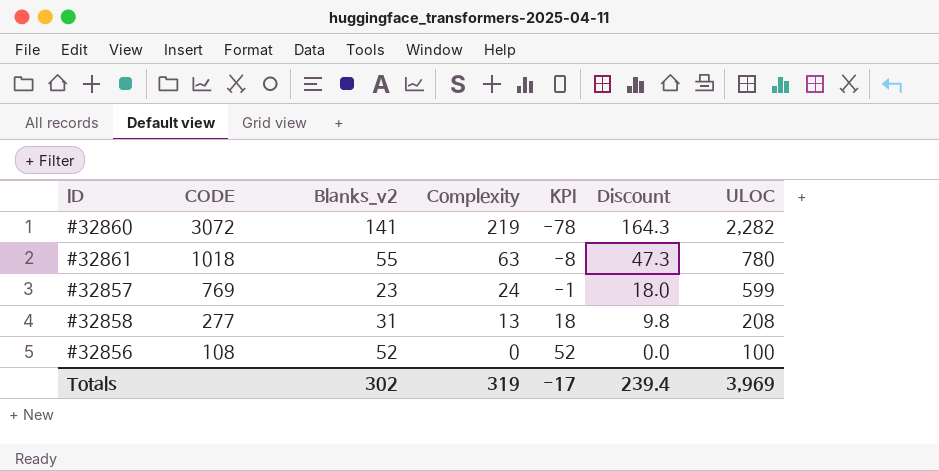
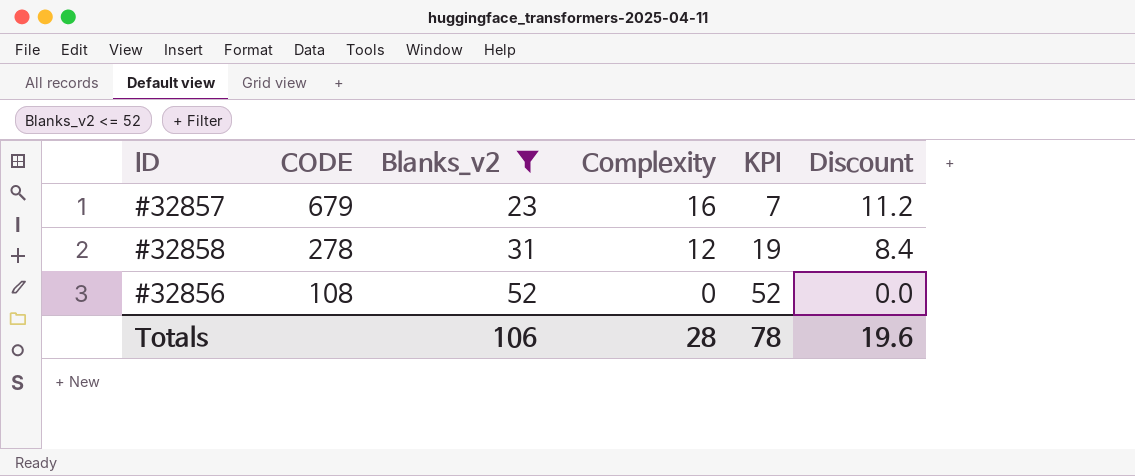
filter: none -> Blanks_v2 <= 52
column ULOC | position: 7 -> none
column Discount | formula: [Complexity] * 0.75 -> [Complexity] * 0.7
#32857 | CODE: 769 -> 679
#32857 | Complexity: 24 -> 16
#32857 | KPI: -1 -> 7
#32858 | CODE: 277 -> 278
#32858 | Complexity: 13 -> 12
#32858 | KPI: 18 -> 19
Totals | Blanks_v2: 302 -> 106
Totals | Complexity: 319 -> 28
Totals | KPI: -17 -> 78
Totals | Discount: 239.4 -> 19.6

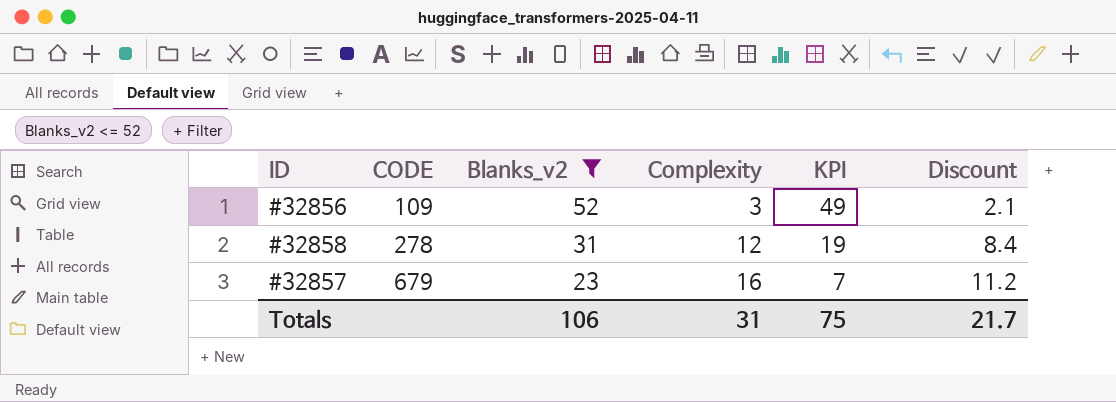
row order: CODE descending -> CODE ascending
#32856 | CODE: 108 -> 109
#32856 | Complexity: 0 -> 3
#32856 | KPI: 52 -> 49
#32856 | Discount: 0.0 -> 2.1
Totals | Complexity: 28 -> 31
Totals | KPI: 78 -> 75
Totals | Discount: 19.6 -> 21.7

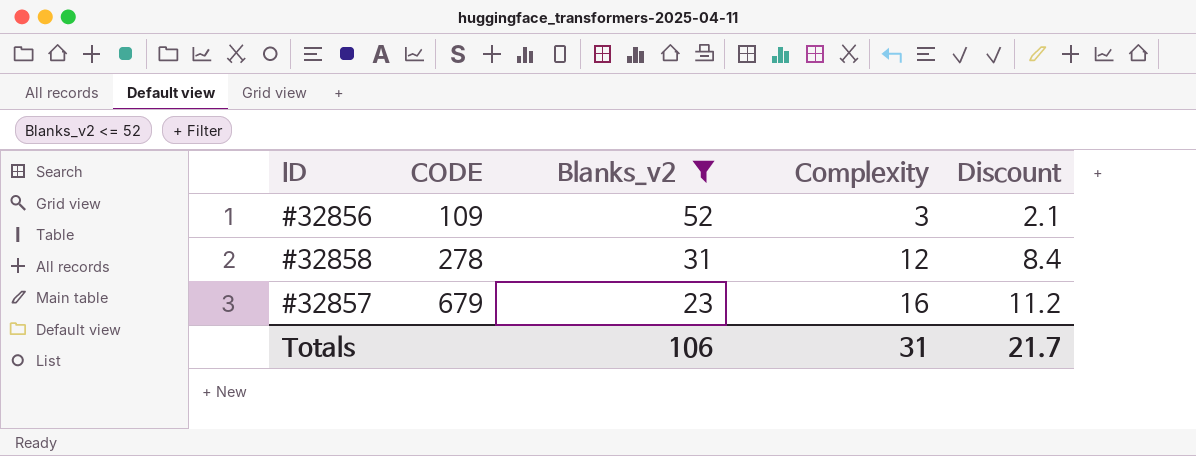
column KPI | formula: [Blanks_v2] - [Complexity] -> none

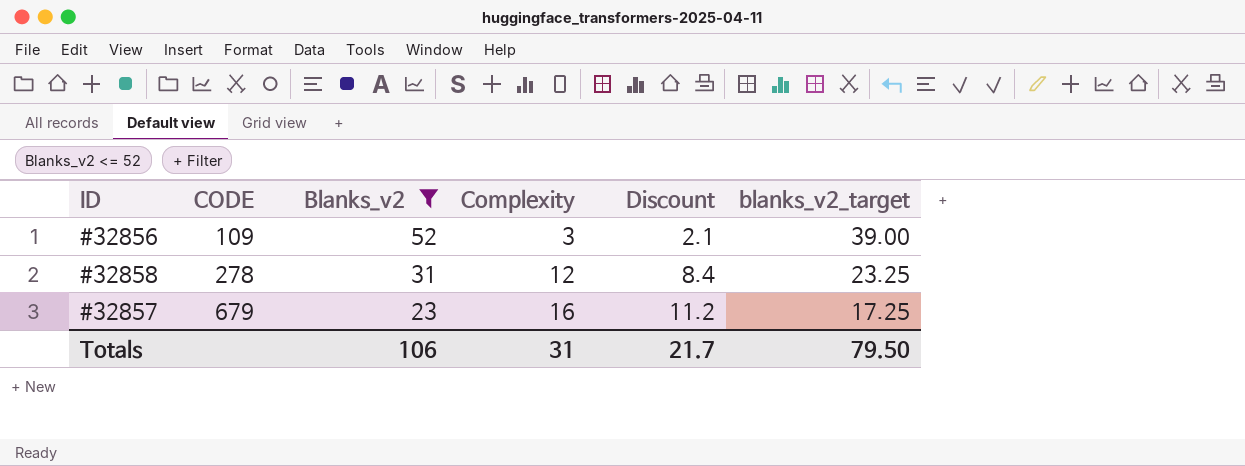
column blanks_v2_target | formula: none -> [Blanks_v2] * 0.75

